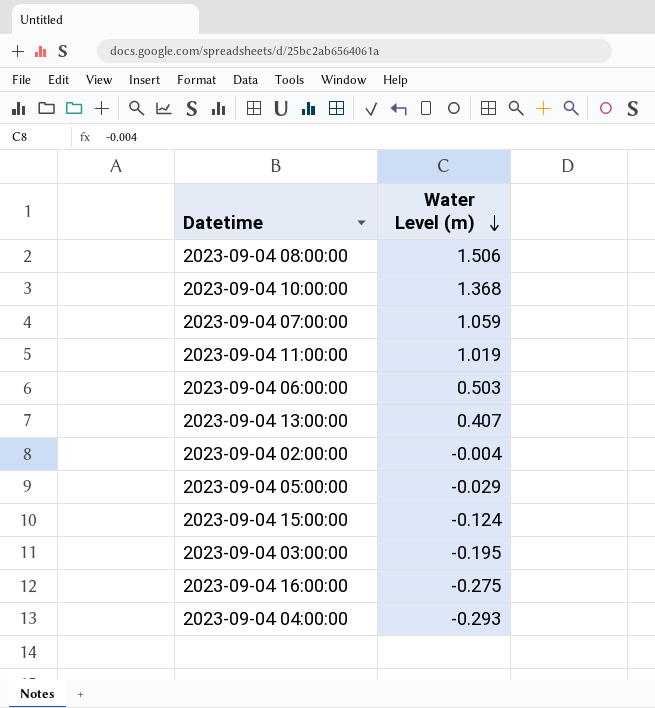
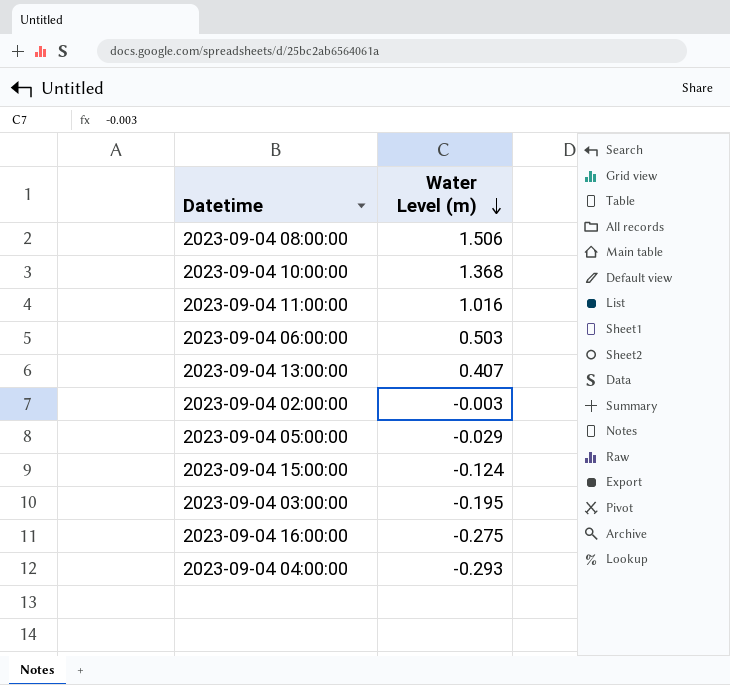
row 2023-09-04 07:00:00: 1.059 -> none
2023-09-04 11:00:00 | Water Level (m): 1.019 -> 1.016
2023-09-04 02:00:00 | Water Level (m): -0.004 -> -0.003

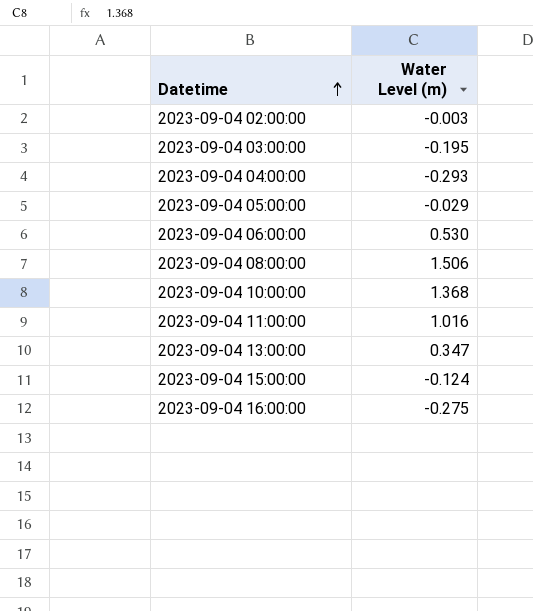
row order: Water Level (m) descending -> Datetime ascending
2023-09-04 06:00:00 | Water Level (m): 0.503 -> 0.530
2023-09-04 13:00:00 | Water Level (m): 0.407 -> 0.347

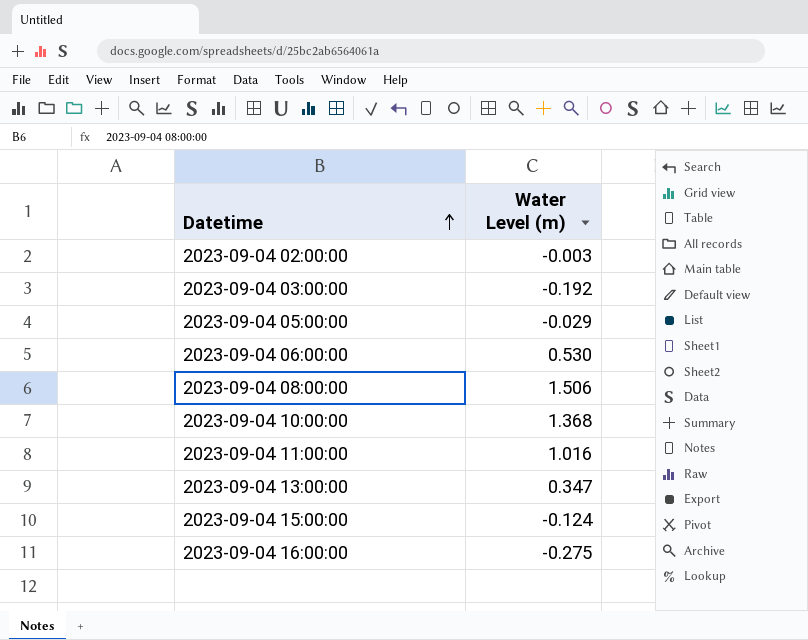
row 2023-09-04 04:00:00: -0.293 -> none
2023-09-04 03:00:00 | Water Level (m): -0.195 -> -0.192

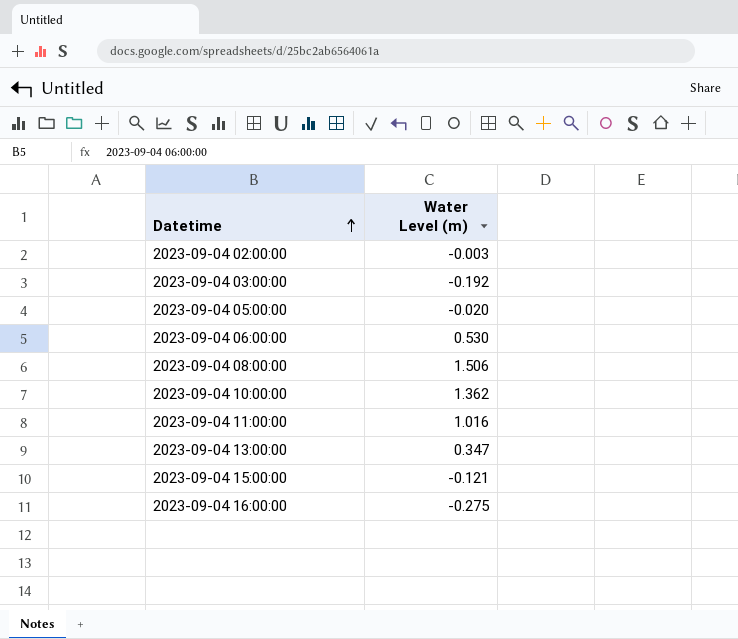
2023-09-04 05:00:00 | Water Level (m): -0.029 -> -0.020
2023-09-04 10:00:00 | Water Level (m): 1.368 -> 1.362
2023-09-04 15:00:00 | Water Level (m): -0.124 -> -0.121

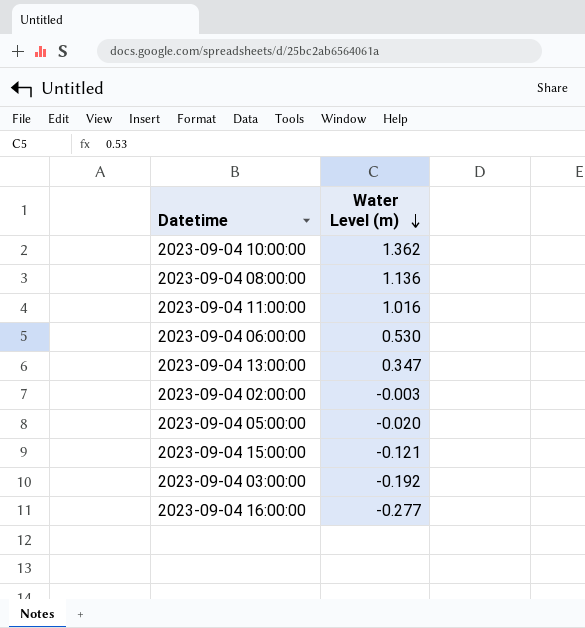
row order: Datetime ascending -> Water Level (m) descending
2023-09-04 08:00:00 | Water Level (m): 1.506 -> 1.136
2023-09-04 16:00:00 | Water Level (m): -0.275 -> -0.277

